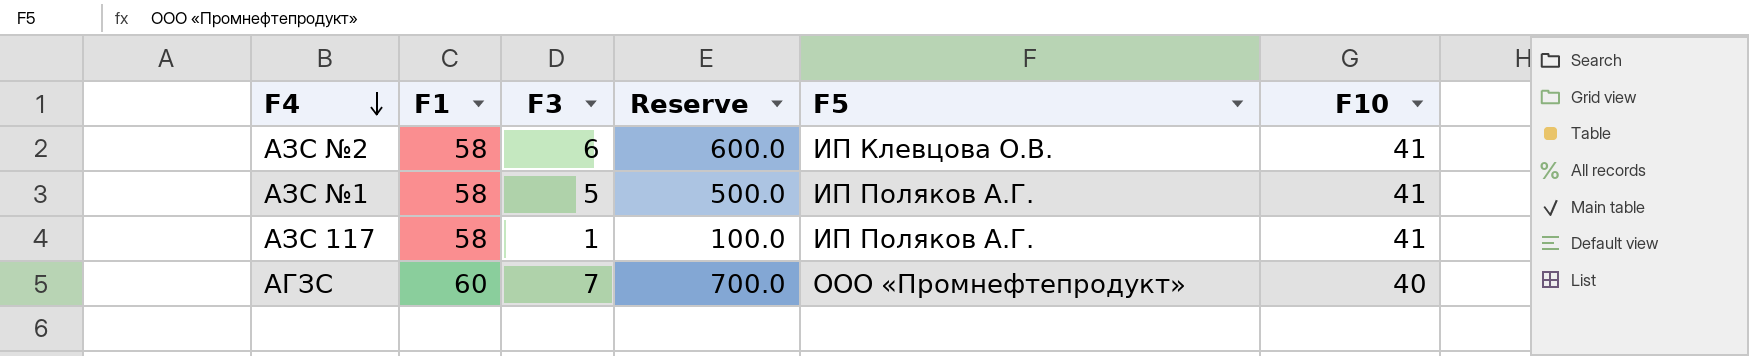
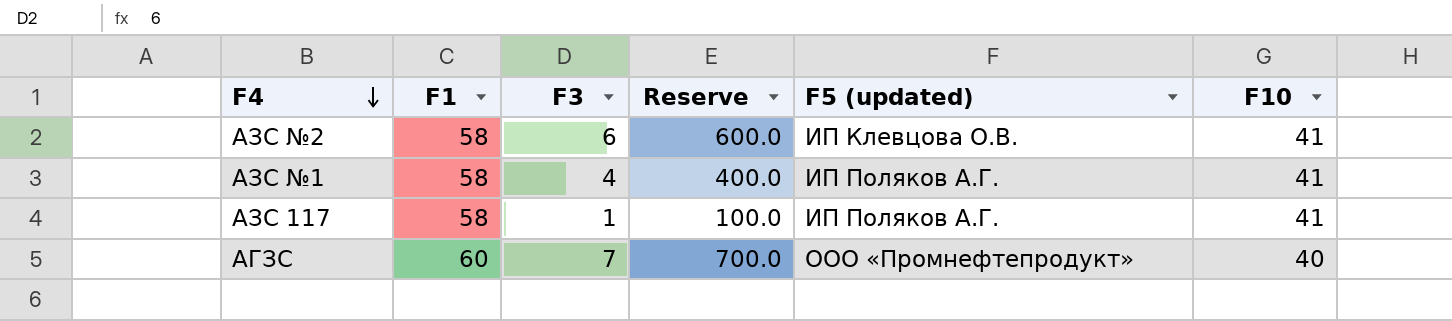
column name: F5 -> F5 (updated)
АЗС №1 | F3: 5 -> 4
АЗС №1 | Reserve: 500.0 -> 400.0

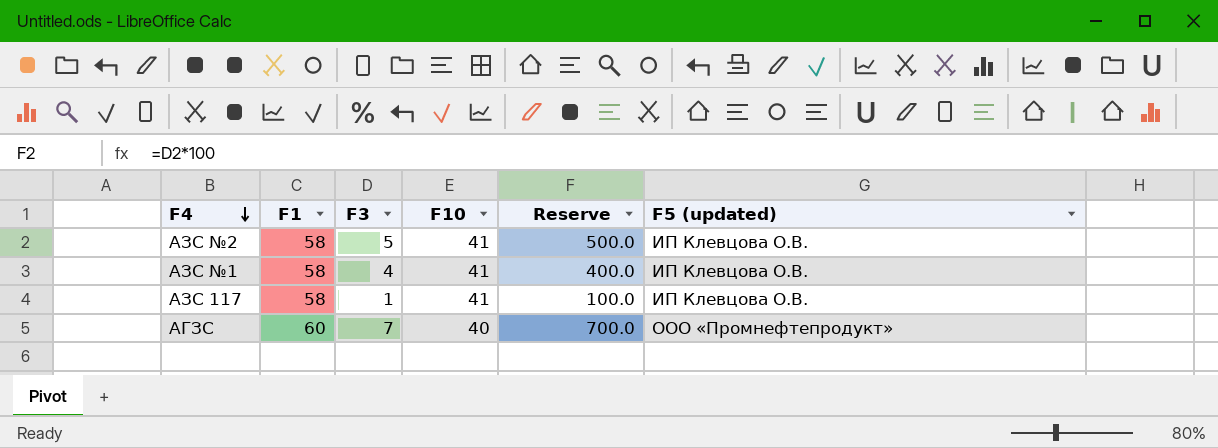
column F10 | position: 6 -> 4
АЗС №2 | F3: 6 -> 5
АЗС №2 | Reserve: 600.0 -> 500.0
АЗС №1 | F5 (updated): ИП Поляков А.Г. -> ИП Клевцова О.В.
АЗС 117 | F5 (updated): ИП Поляков А.Г. -> ИП Клевцова О.В.

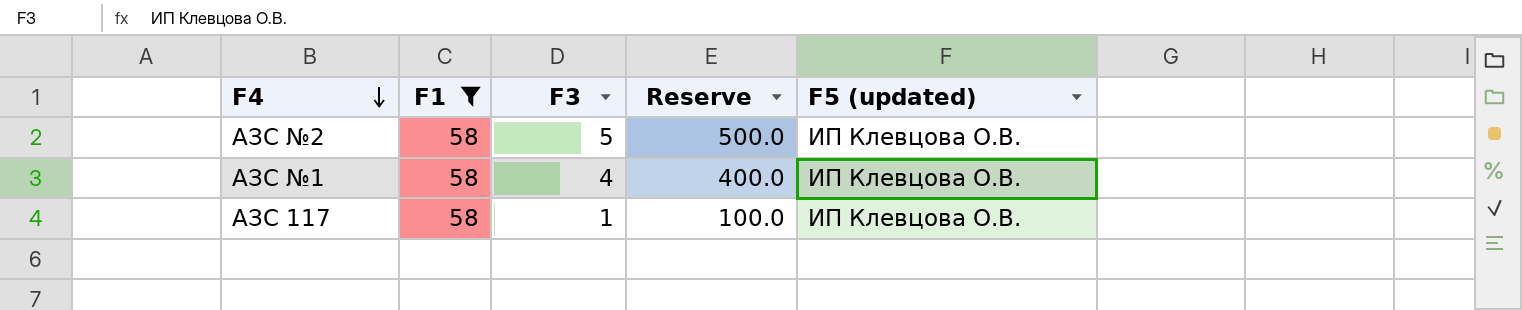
filter: none -> F1 = 58
column F10 | position: 4 -> none

